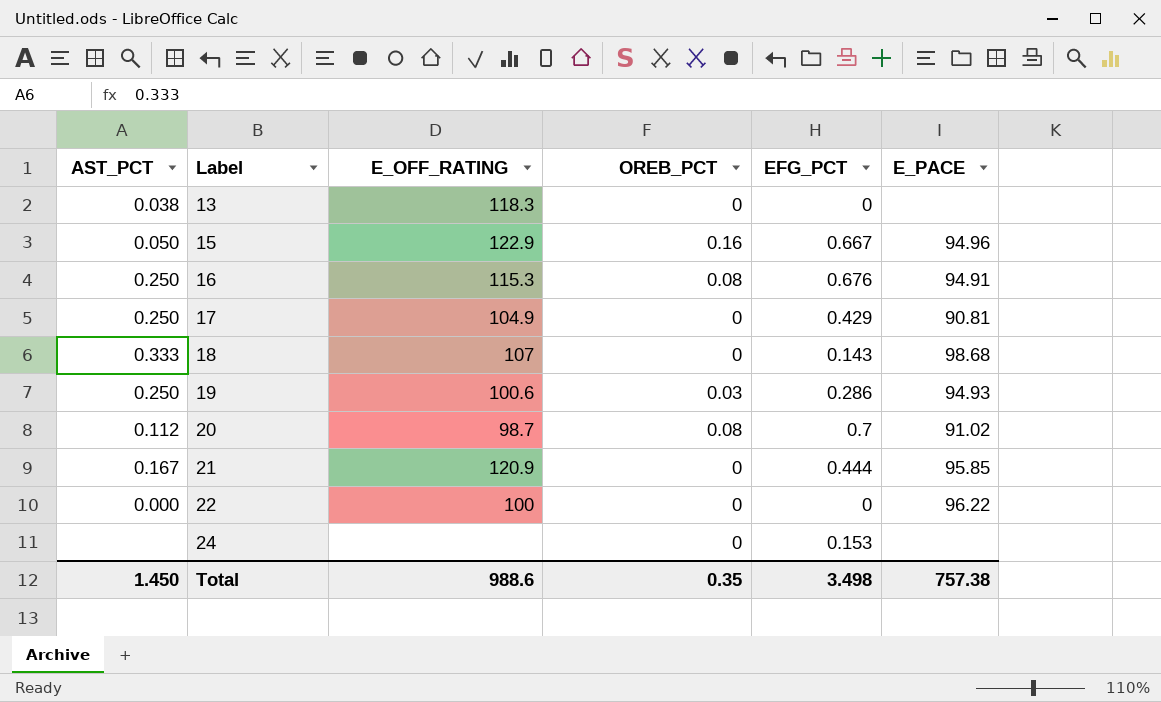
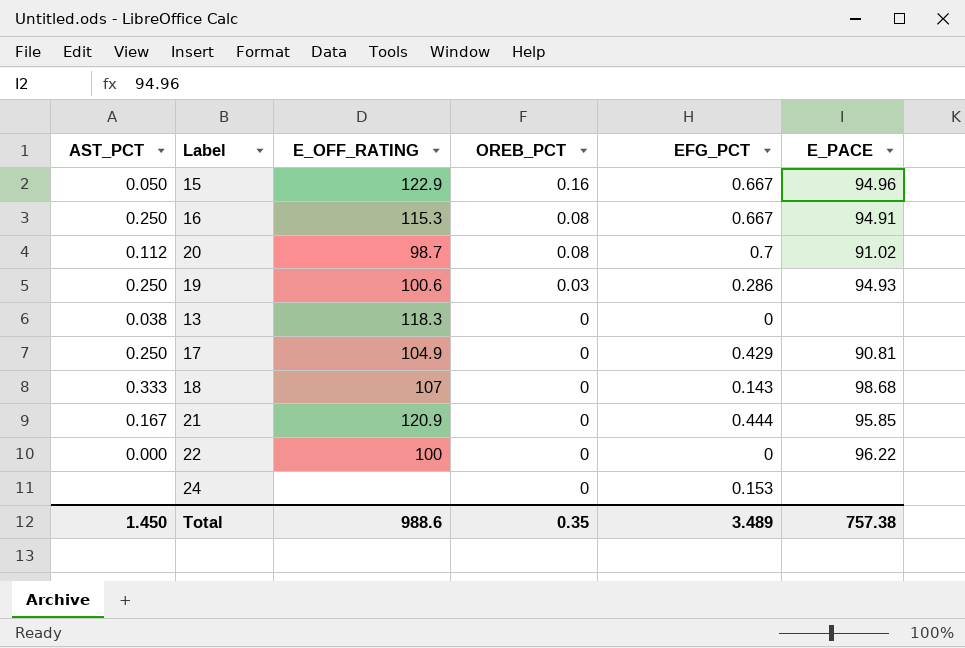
row order: Label ascending -> OREB_PCT descending
16 | EFG_PCT: 0.676 -> 0.667
Total | EFG_PCT: 3.498 -> 3.489

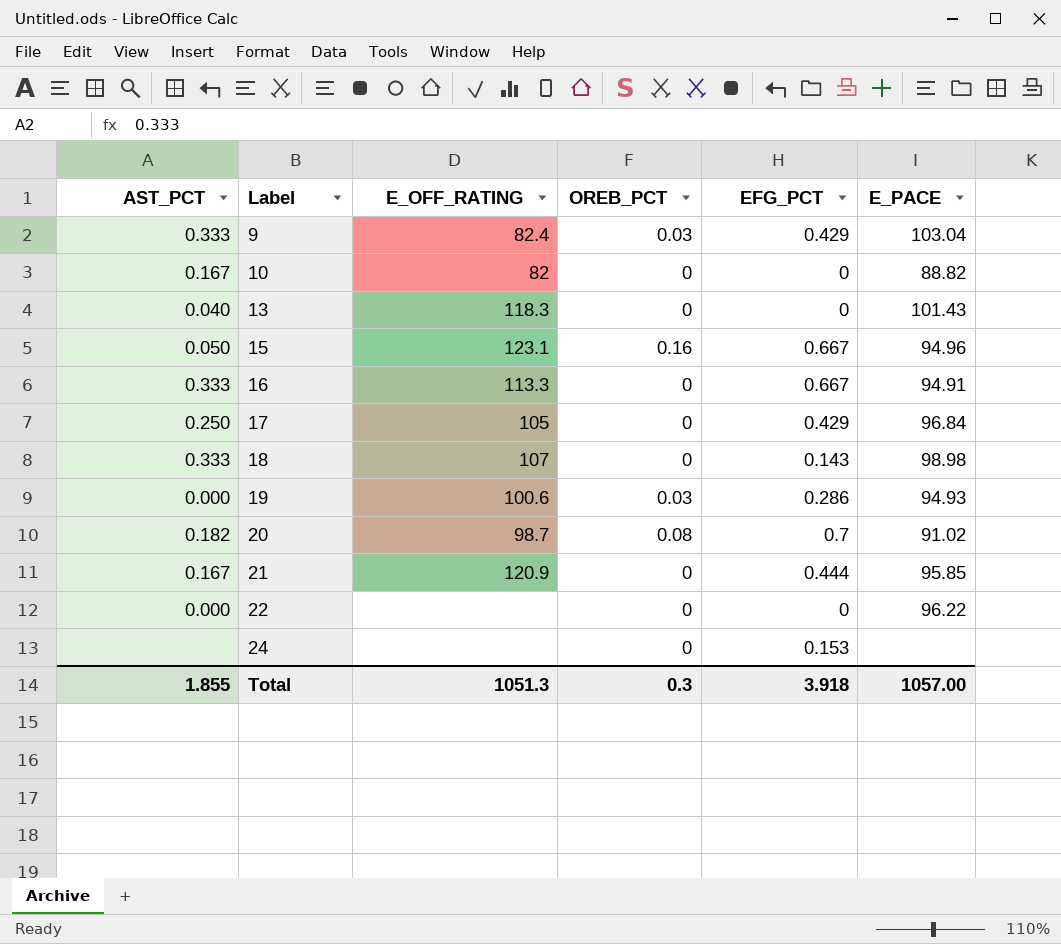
row order: OREB_PCT descending -> Label ascending
row 9: none -> 0.333 | 82.4 | 0.03 | 0.429 | 103.04
row 10: none -> 0.167 | 82 | 0 | 0 | 88.82
13 | AST_PCT: 0.038 -> 0.040
13 | E_PACE: none -> 101.43
15 | E_OFF_RATING: 122.9 -> 123.1
16 | AST_PCT: 0.250 -> 0.333
16 | E_OFF_RATING: 115.3 -> 113.3
16 | OREB_PCT: 0.08 -> 0
17 | E_OFF_RATING: 104.9 -> 105
17 | E_PACE: 90.81 -> 96.84
18 | E_PACE: 98.68 -> 98.98
19 | AST_PCT: 0.250 -> 0.000
20 | AST_PCT: 0.112 -> 0.182
22 | E_OFF_RATING: 100 -> none
Total | AST_PCT: 1.450 -> 1.855
Total | E_OFF_RATING: 988.6 -> 1051.3
Total | OREB_PCT: 0.35 -> 0.3
Total | EFG_PCT: 3.489 -> 3.918
Total | E_PACE: 757.38 -> 1057.00

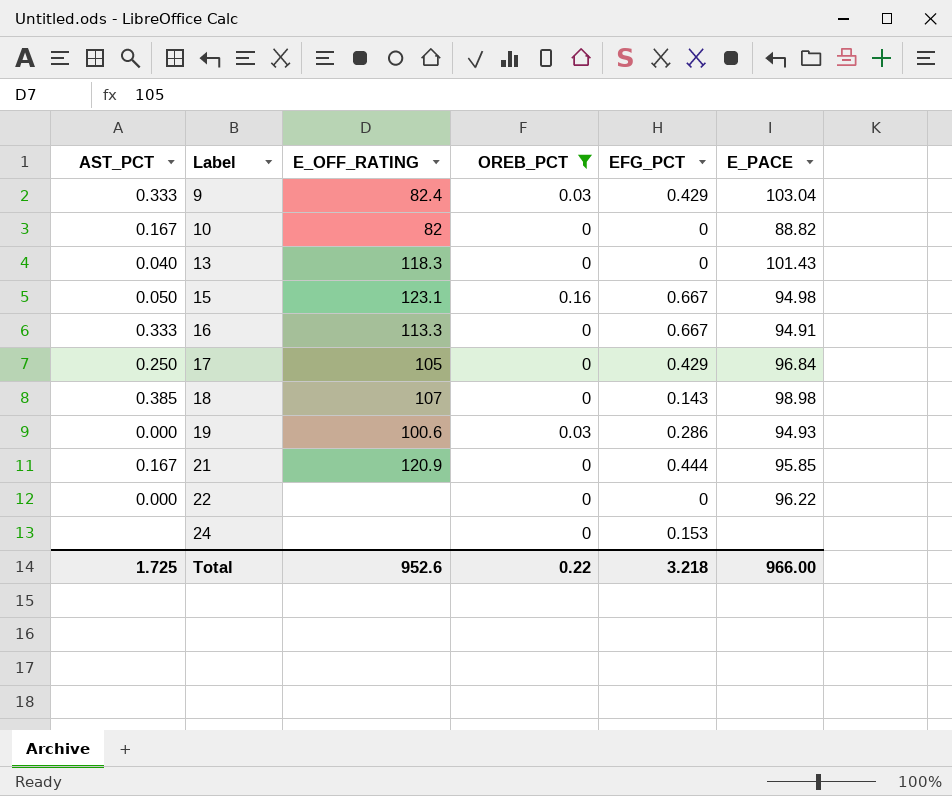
filter: none -> OREB_PCT != 0.08
15 | E_PACE: 94.96 -> 94.98
18 | AST_PCT: 0.333 -> 0.385
Total | AST_PCT: 1.855 -> 1.725
Total | E_OFF_RATING: 1051.3 -> 952.6
Total | OREB_PCT: 0.3 -> 0.22
Total | EFG_PCT: 3.918 -> 3.218
Total | E_PACE: 1057.00 -> 966.00

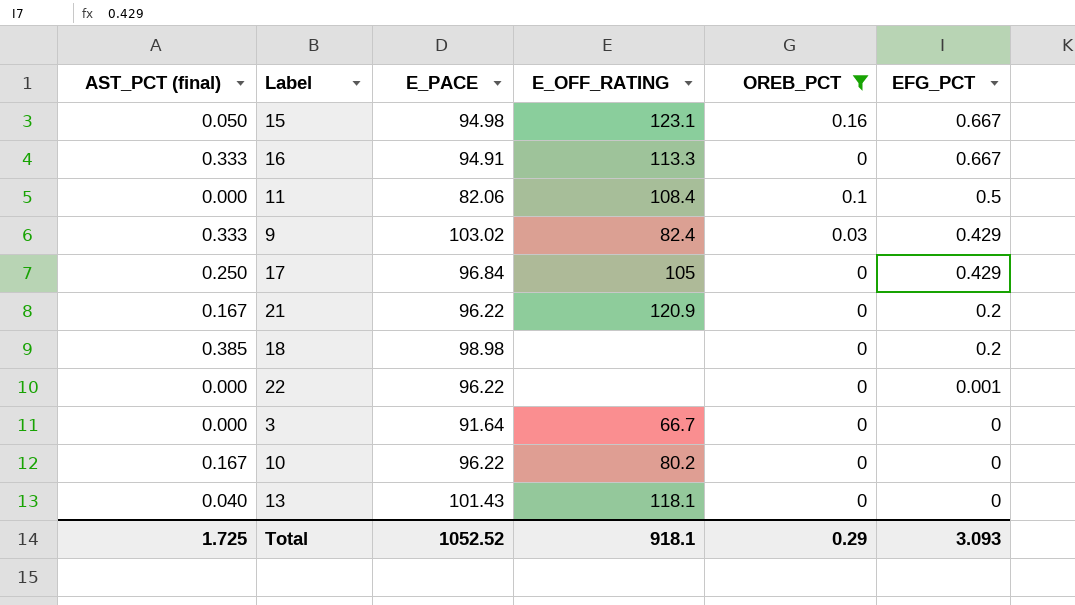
row order: Label ascending -> EFG_PCT descending
column name: AST_PCT -> AST_PCT (final)
column E_PACE | position: 6 -> 3
row 19: 0.000 | 100.6 | 0.03 | 0.286 | 94.93 -> none
row 24: none | none | 0 | 0.153 | none -> none
row 11: none -> 0.000 | 82.06 | 108.4 | 0.1 | 0.5
9 | E_PACE: 103.04 -> 103.02
21 | E_PACE: 95.85 -> 96.22
21 | EFG_PCT: 0.444 -> 0.2
18 | E_OFF_RATING: 107 -> none
18 | EFG_PCT: 0.143 -> 0.2
22 | EFG_PCT: 0 -> 0.001
row 3: none -> 0.000 | 91.64 | 66.7 | 0 | 0
10 | E_PACE: 88.82 -> 96.22
10 | E_OFF_RATING: 82 -> 80.2
13 | E_OFF_RATING: 118.3 -> 118.1
Total | E_PACE: 966.00 -> 1052.52
Total | E_OFF_RATING: 952.6 -> 918.1
Total | OREB_PCT: 0.22 -> 0.29
Total | EFG_PCT: 3.218 -> 3.093

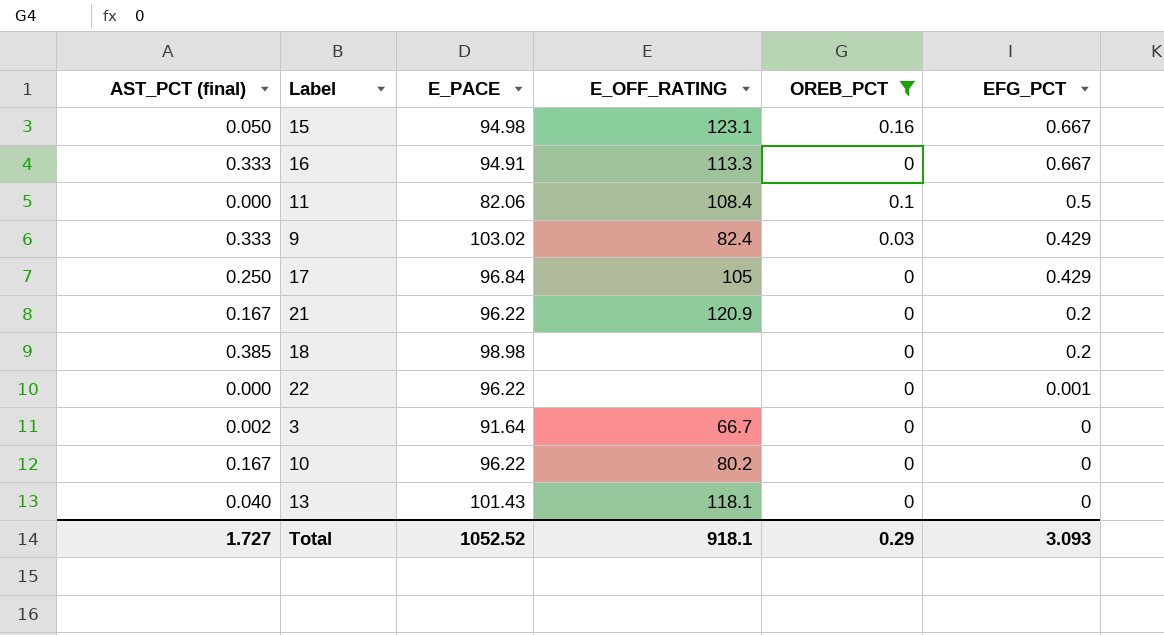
3 | AST_PCT (final): 0.000 -> 0.002
Total | AST_PCT (final): 1.725 -> 1.727

